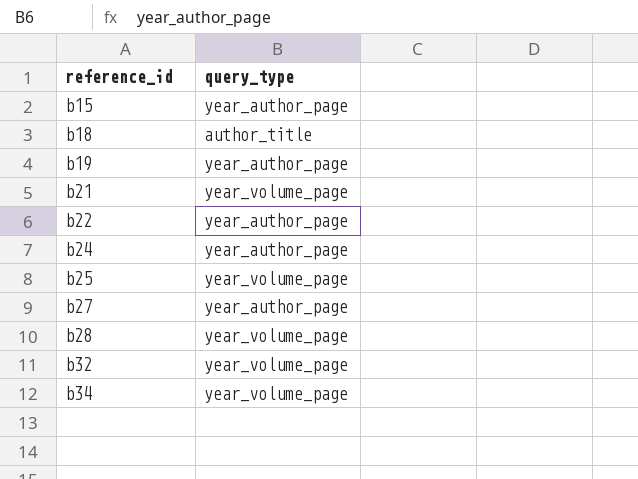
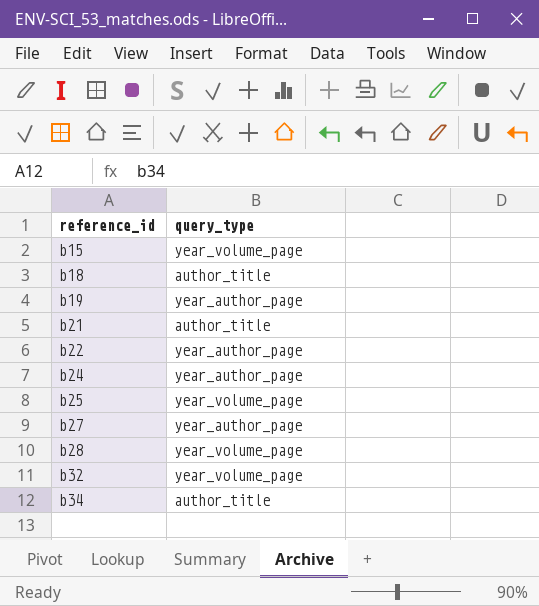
b15 | query_type: year_author_page -> year_volume_page
b21 | query_type: year_volume_page -> author_title
b34 | query_type: year_volume_page -> author_title

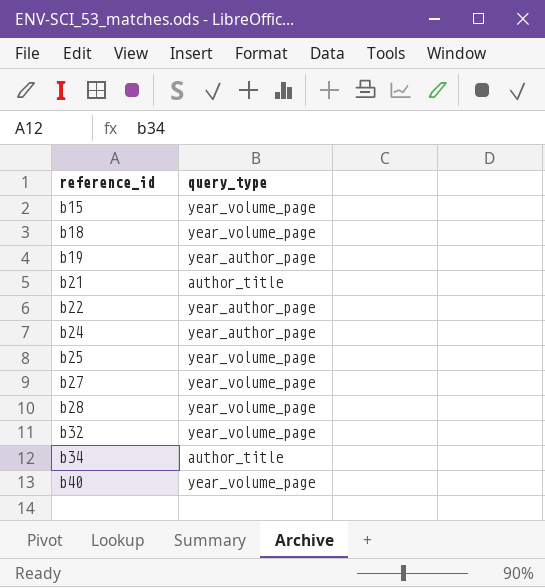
b18 | query_type: author_title -> year_volume_page
b27 | query_type: year_author_page -> year_volume_page
row b40: none -> year_volume_page

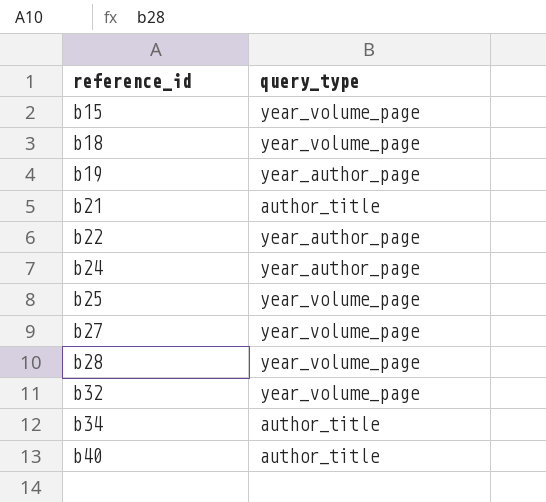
b40 | query_type: year_volume_page -> author_title

